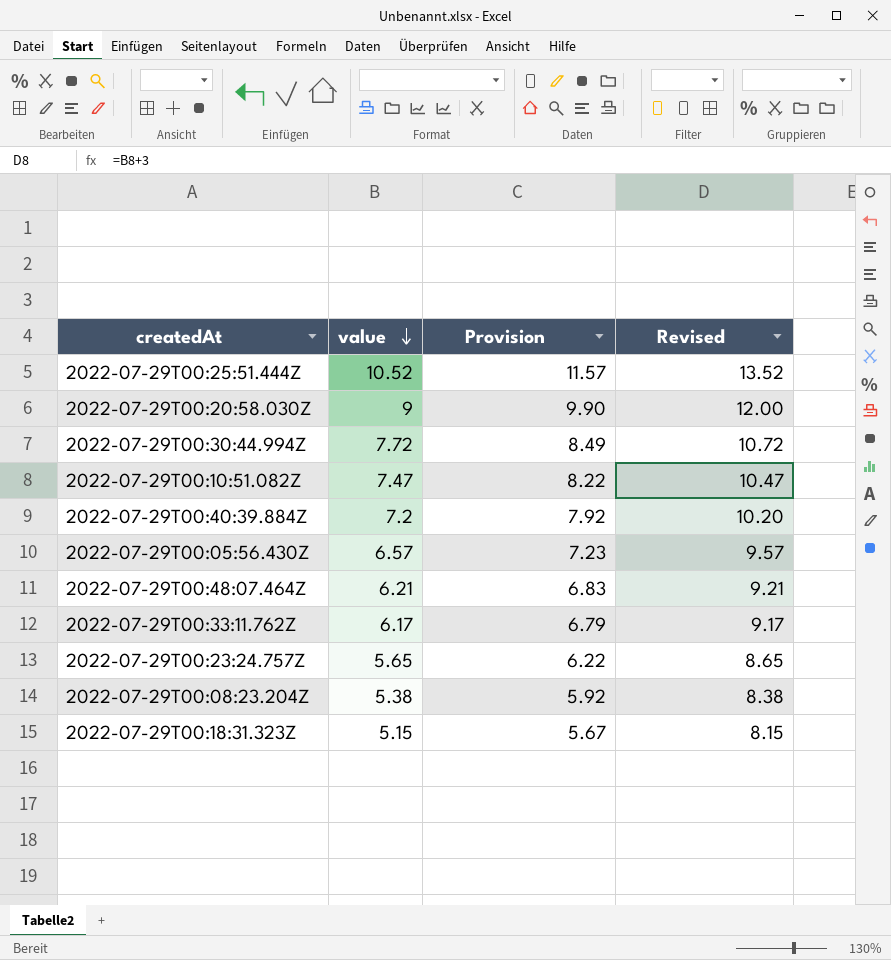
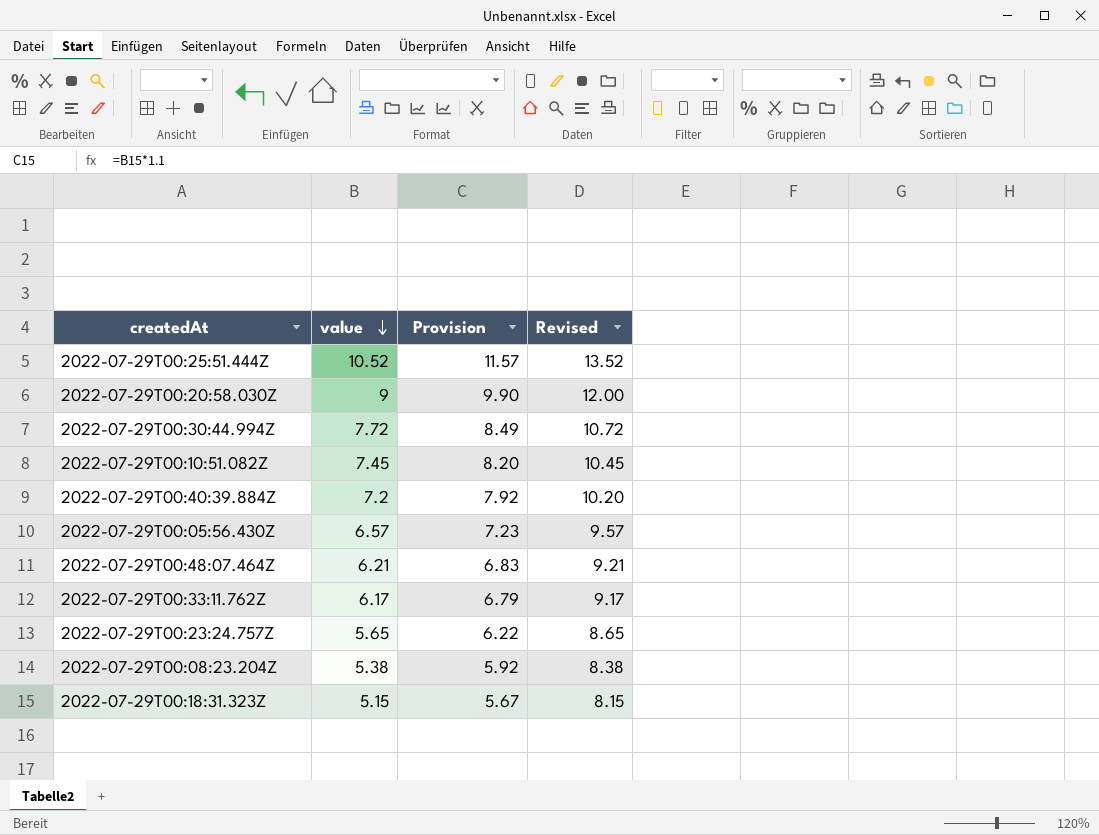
2022-07-29T00:10:51.082Z | value: 7.47 -> 7.45
2022-07-29T00:10:51.082Z | Provision: 8.22 -> 8.20
2022-07-29T00:10:51.082Z | Revised: 10.47 -> 10.45

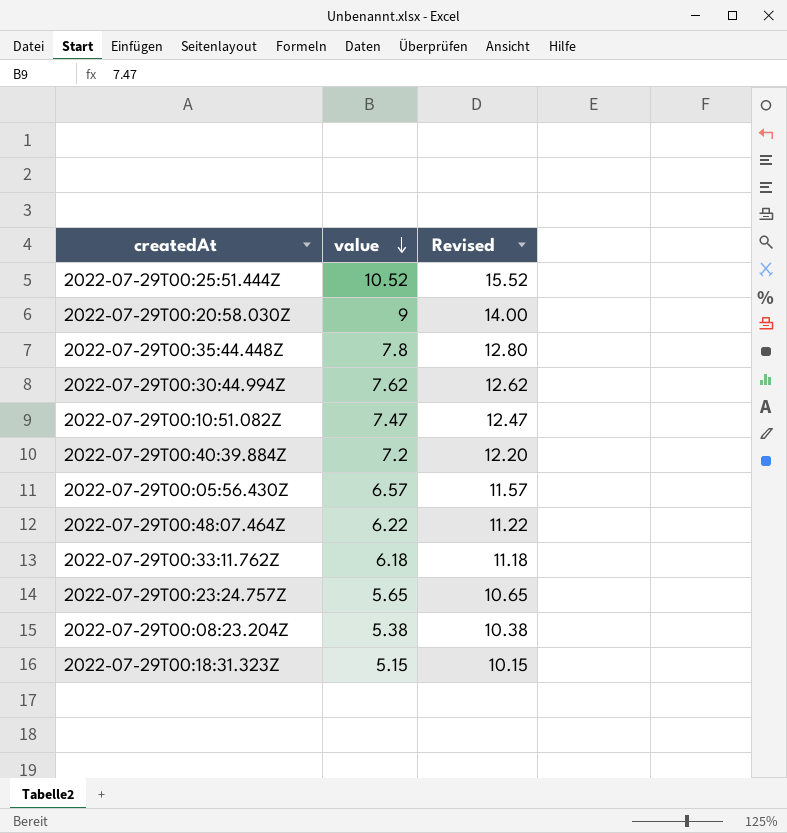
column Provision | formula: [value] * 1.1 -> none
column Revised | formula: [value] + 3 -> [value] + 5
row 2022-07-29T00:35:44.448Z: none -> 7.8 | 12.80
2022-07-29T00:30:44.994Z | value: 7.72 -> 7.62
2022-07-29T00:10:51.082Z | value: 7.45 -> 7.47
2022-07-29T00:48:07.464Z | value: 6.21 -> 6.22
2022-07-29T00:33:11.762Z | value: 6.17 -> 6.18

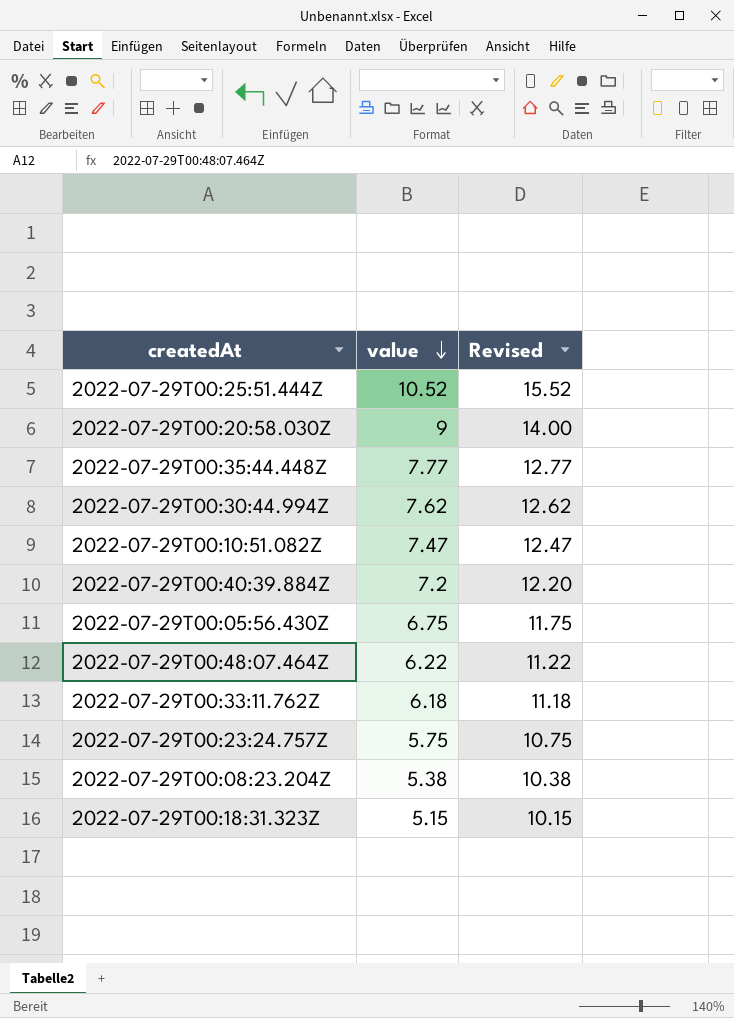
2022-07-29T00:35:44.448Z | value: 7.8 -> 7.77
2022-07-29T00:35:44.448Z | Revised: 12.80 -> 12.77
2022-07-29T00:05:56.430Z | value: 6.57 -> 6.75
2022-07-29T00:05:56.430Z | Revised: 11.57 -> 11.75
2022-07-29T00:23:24.757Z | value: 5.65 -> 5.75
2022-07-29T00:23:24.757Z | Revised: 10.65 -> 10.75

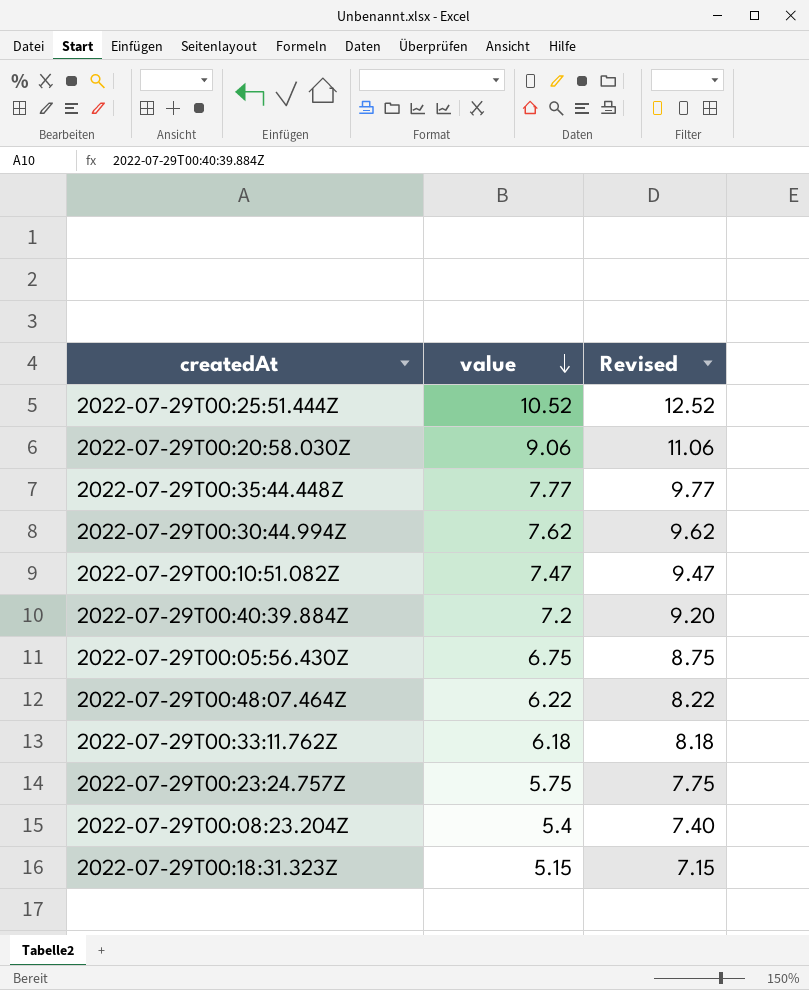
column Revised | formula: [value] + 5 -> [value] + 2
2022-07-29T00:20:58.030Z | value: 9 -> 9.06
2022-07-29T00:08:23.204Z | value: 5.38 -> 5.4

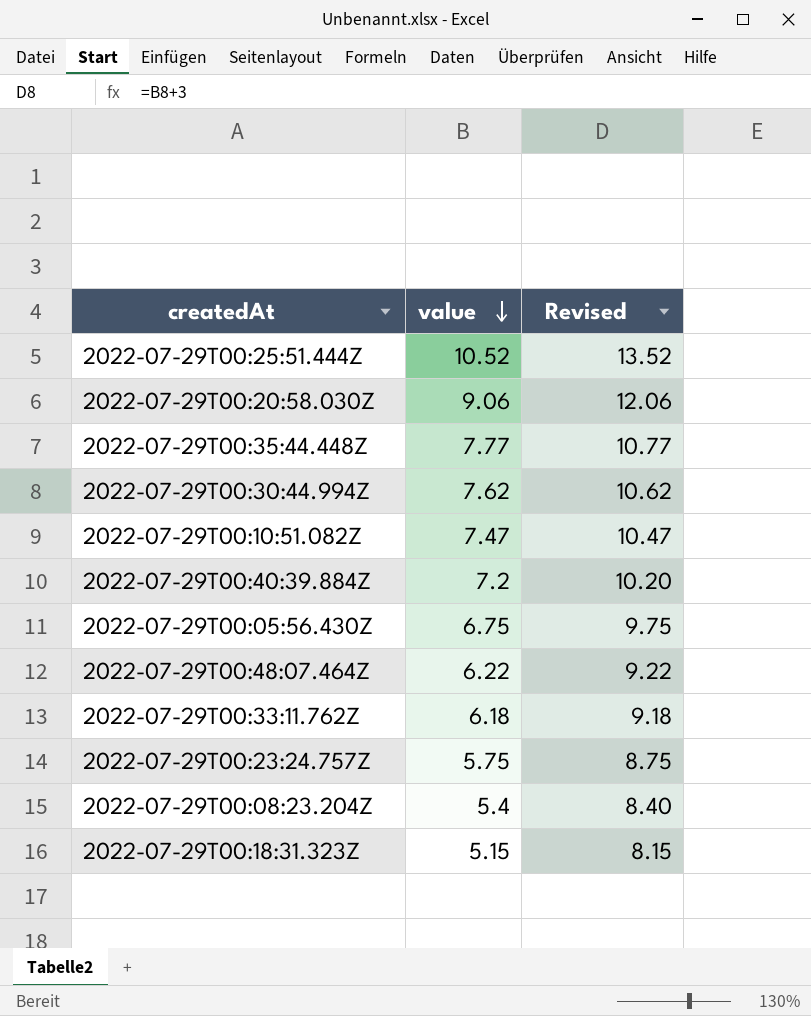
column Revised | formula: [value] + 2 -> [value] + 3

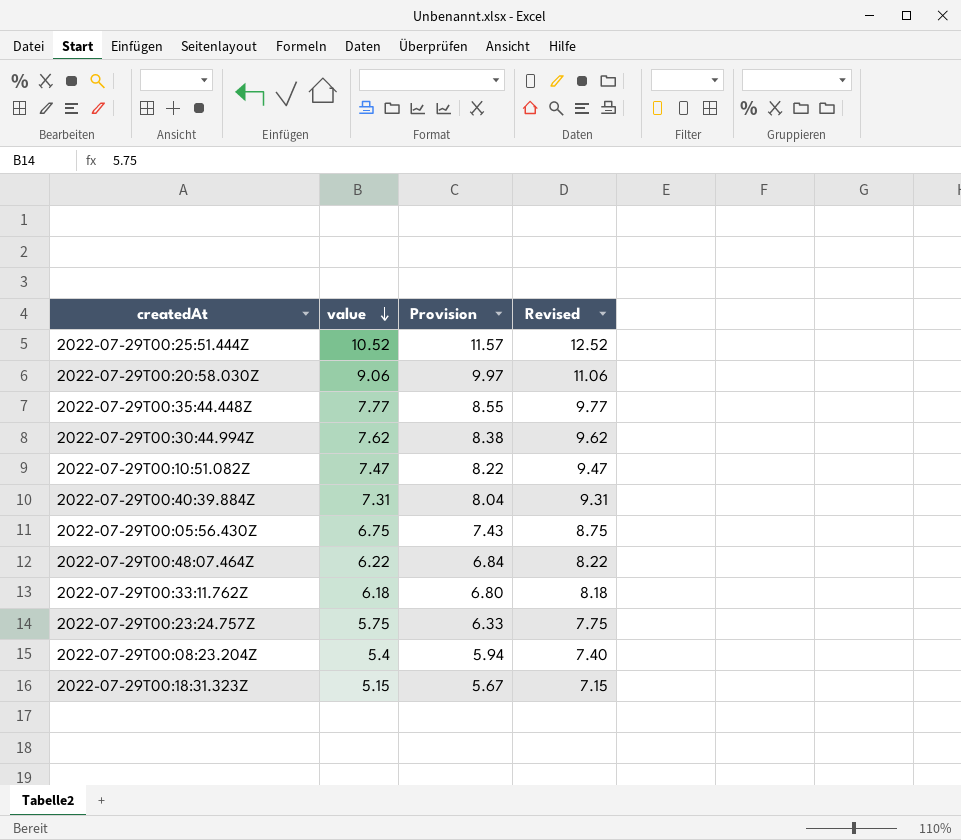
column Provision | formula: none -> [value] * 1.1
column Revised | formula: [value] + 3 -> [value] + 2
2022-07-29T00:40:39.884Z | value: 7.2 -> 7.31

